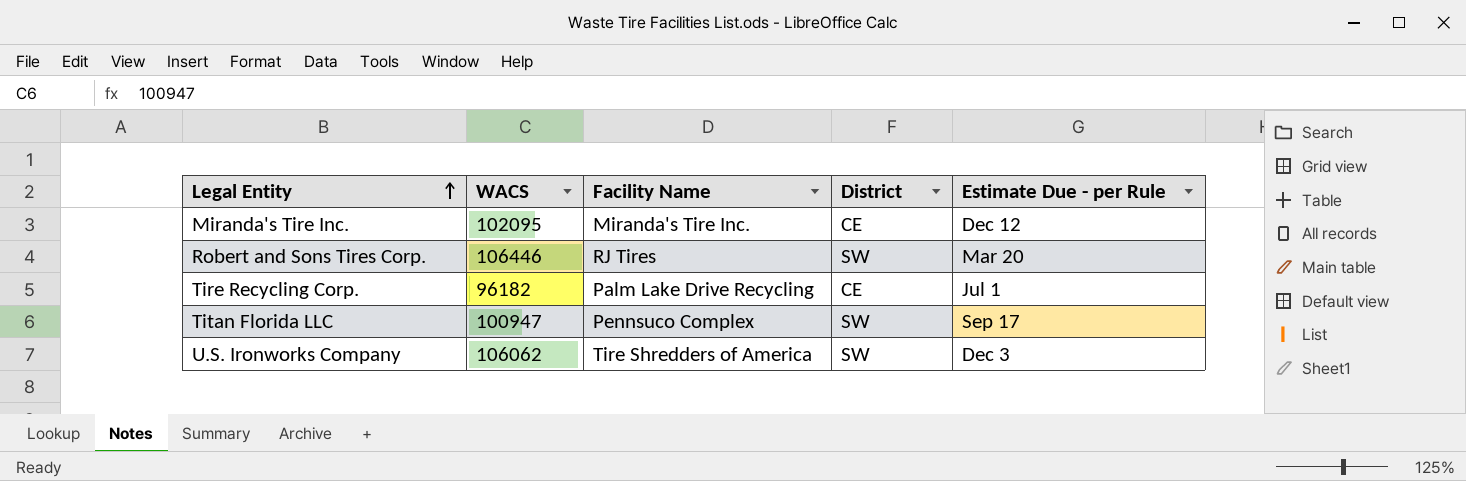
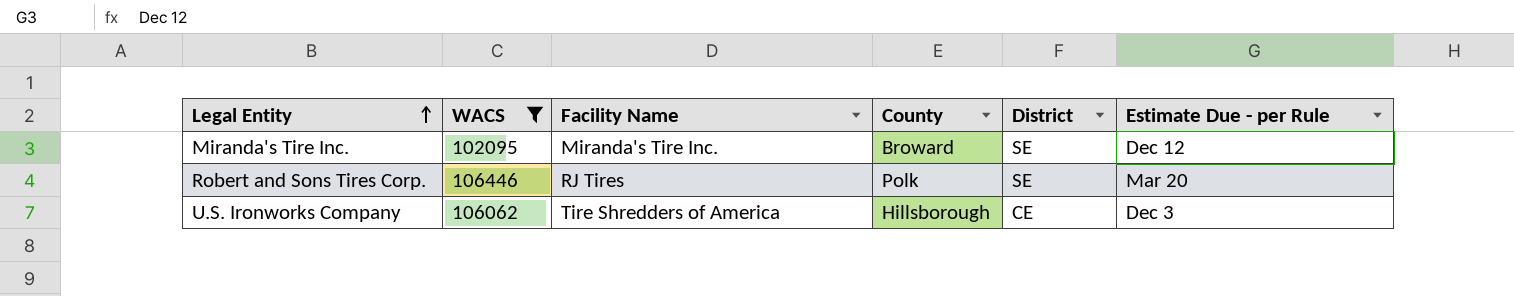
filter: none -> WACS >= 102095
column County | position: none -> 4
Miranda's Tire Inc. | District: CE -> SE
Robert and Sons Tires Corp. | District: SW -> SE
U.S. Ironworks Company | District: SW -> CE

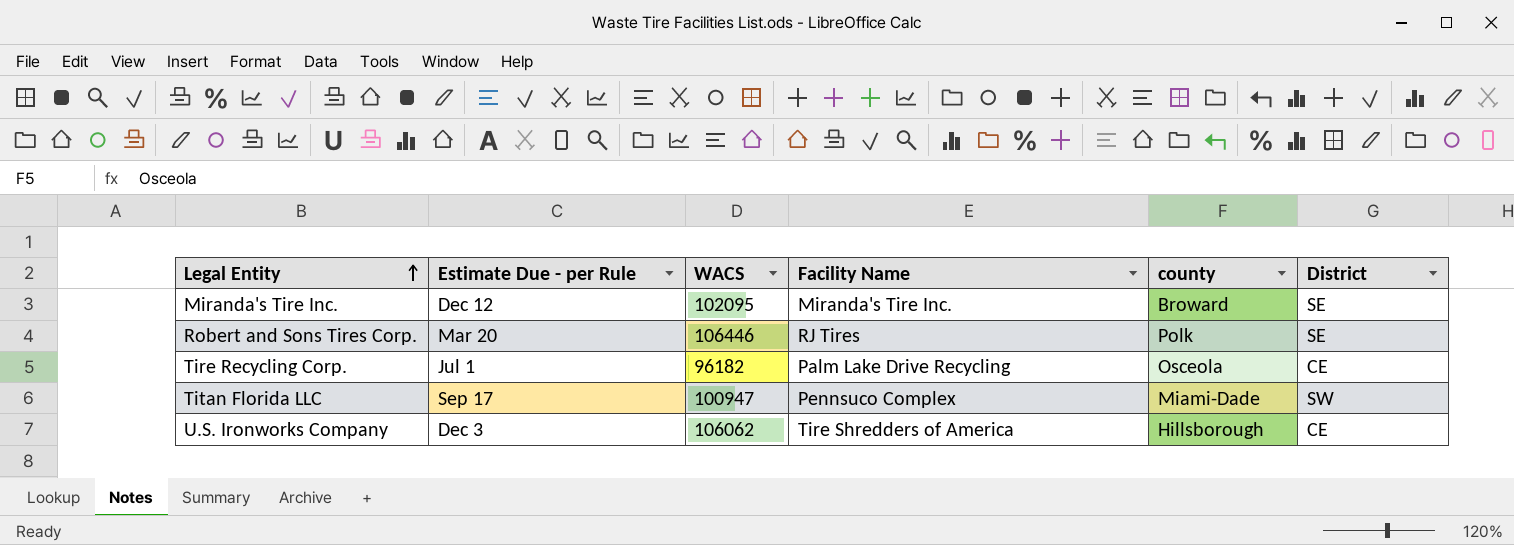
filter: WACS >= 102095 -> none
column Estimate Due - per Rule | position: 6 -> 2
column name: County -> county

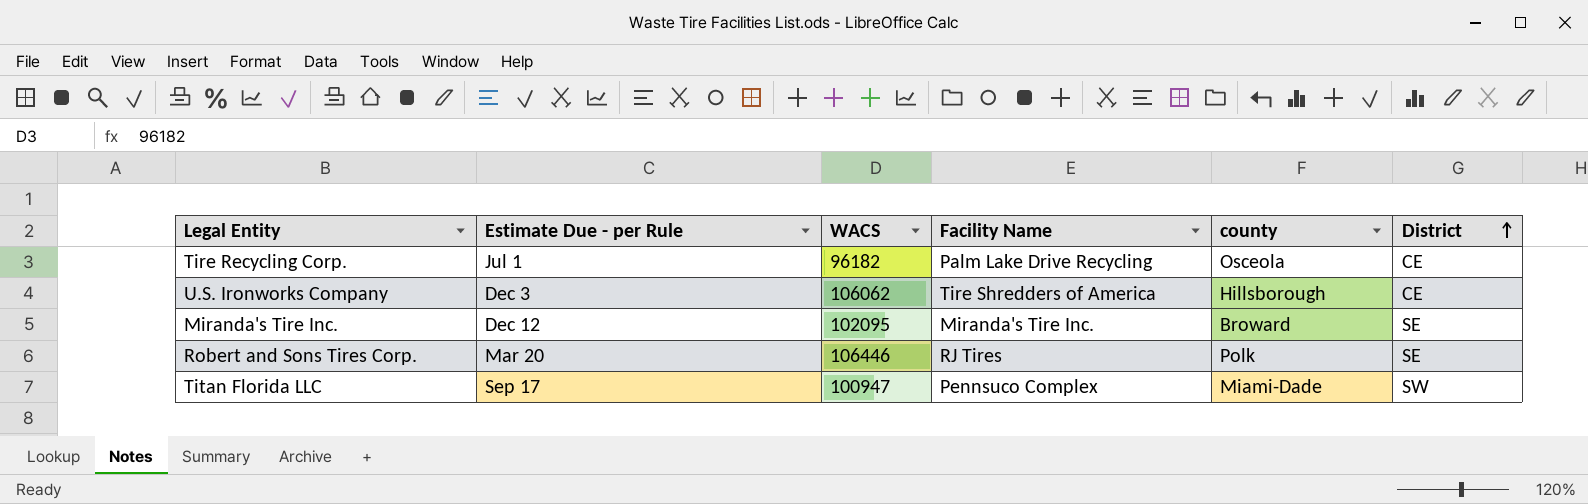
row order: Legal Entity ascending -> District ascending

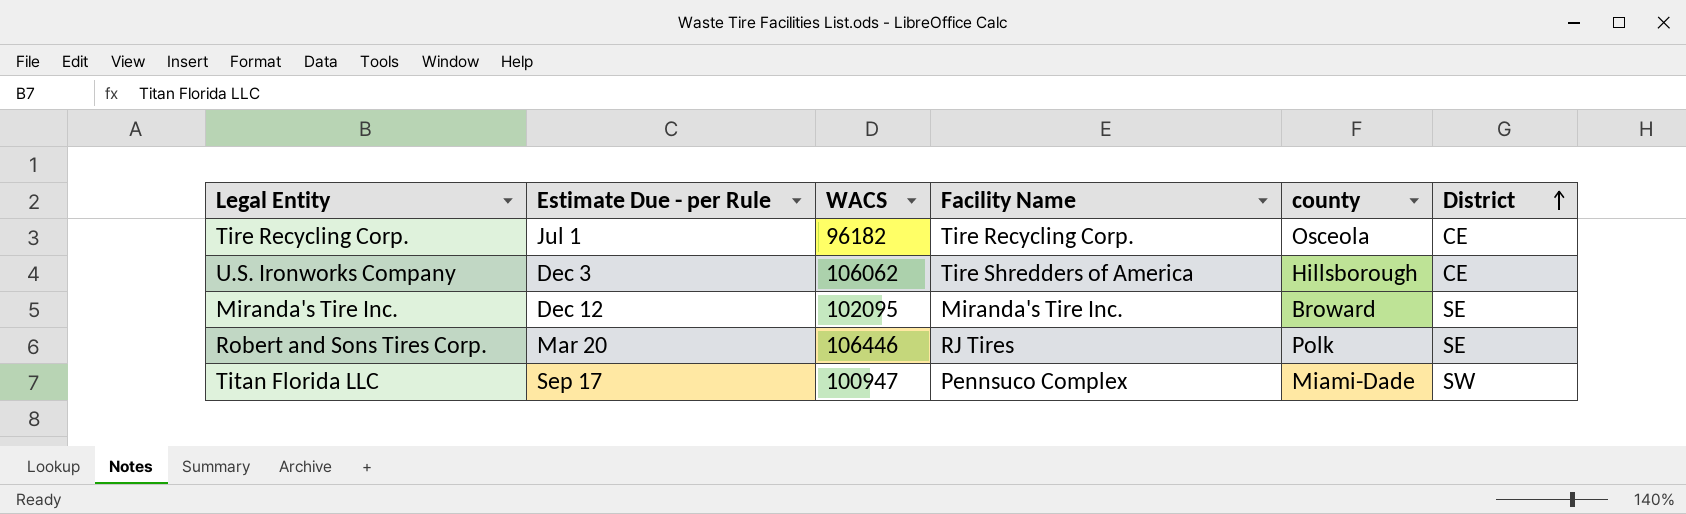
Tire Recycling Corp. | Facility Name: Palm Lake Drive Recycling -> Tire Recycling Corp.

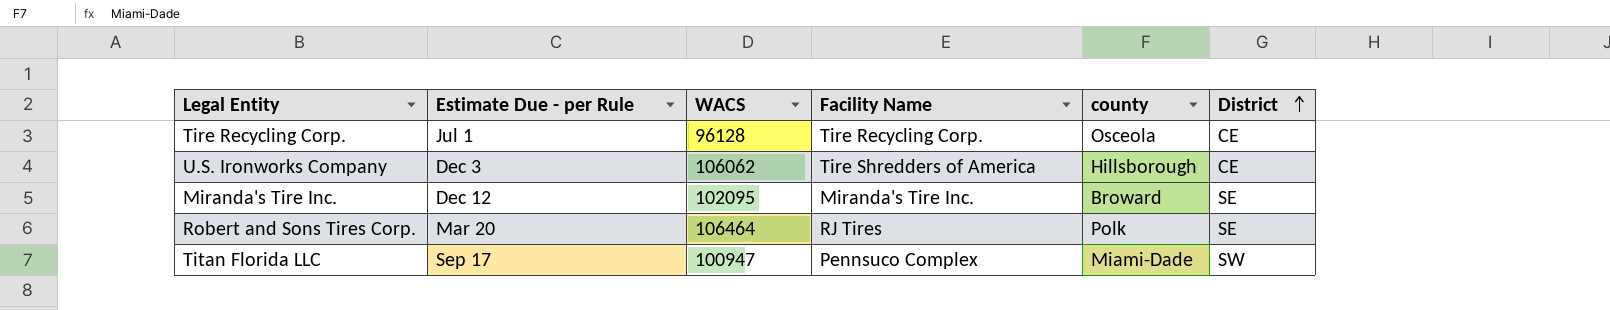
Tire Recycling Corp. | WACS: 96182 -> 96128
Robert and Sons Tires Corp. | WACS: 106446 -> 106464

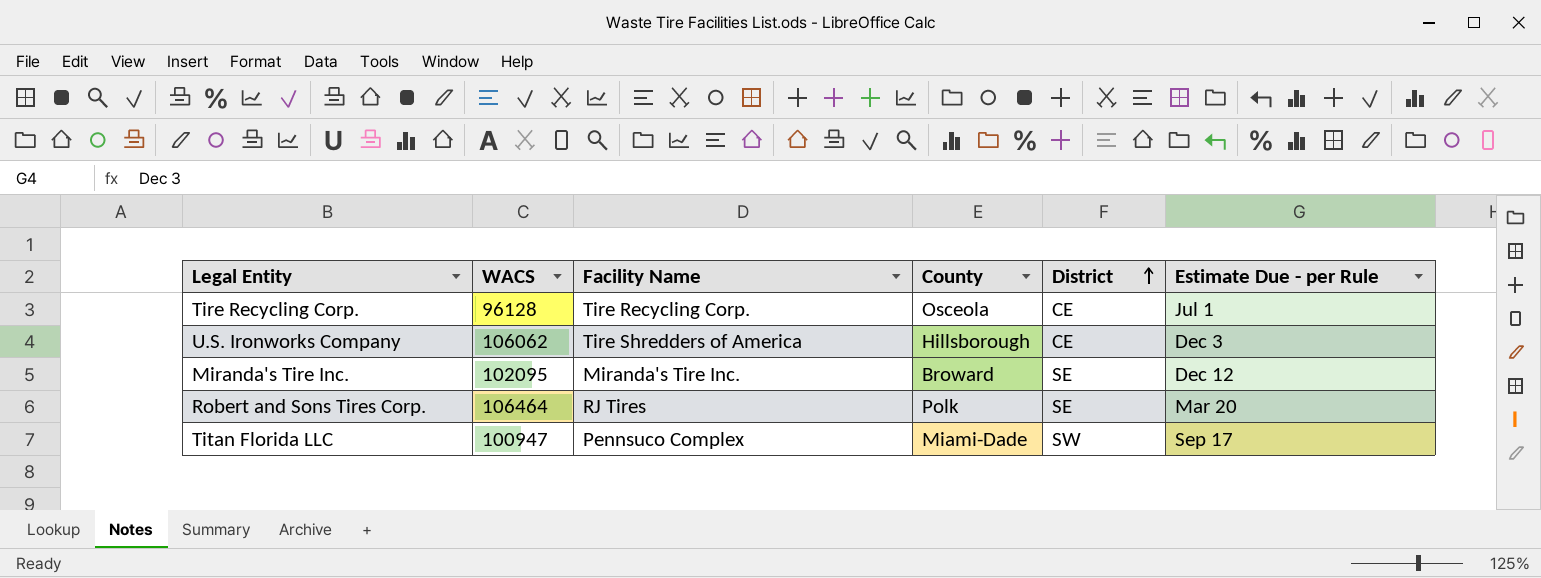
column name: county -> County
column Estimate Due - per Rule | position: 2 -> 6

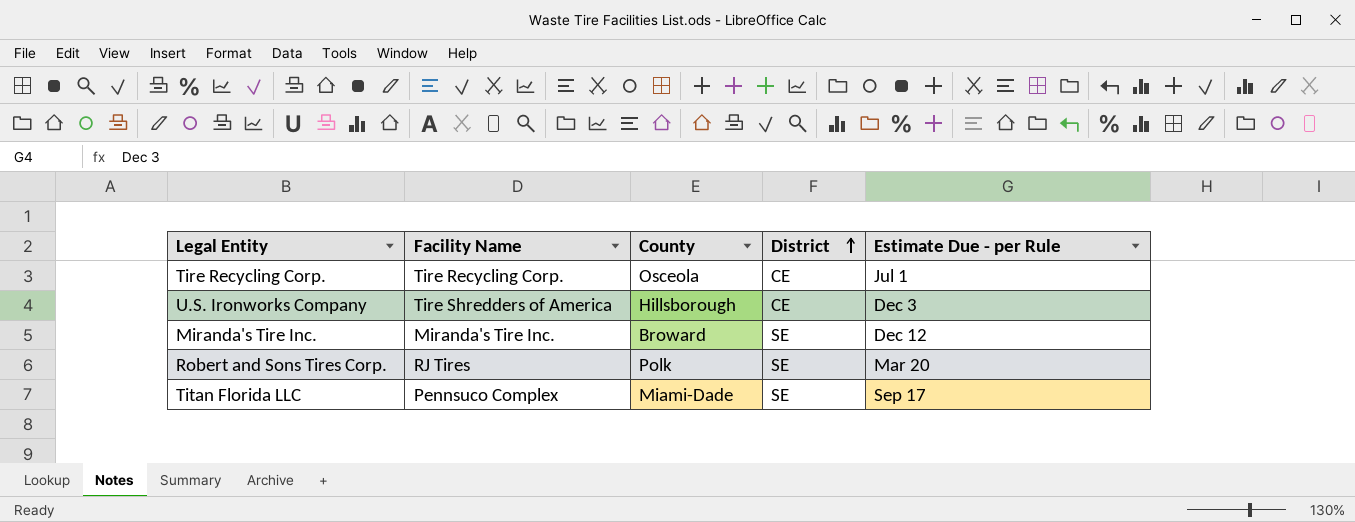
column WACS | position: 2 -> none
Titan Florida LLC | District: SW -> SE

